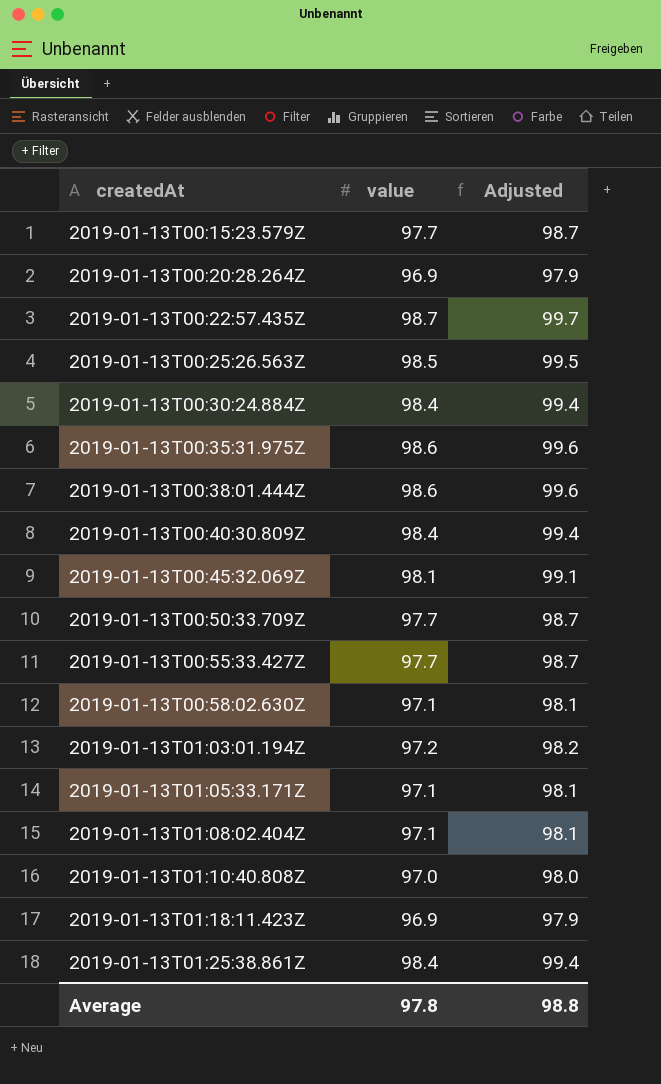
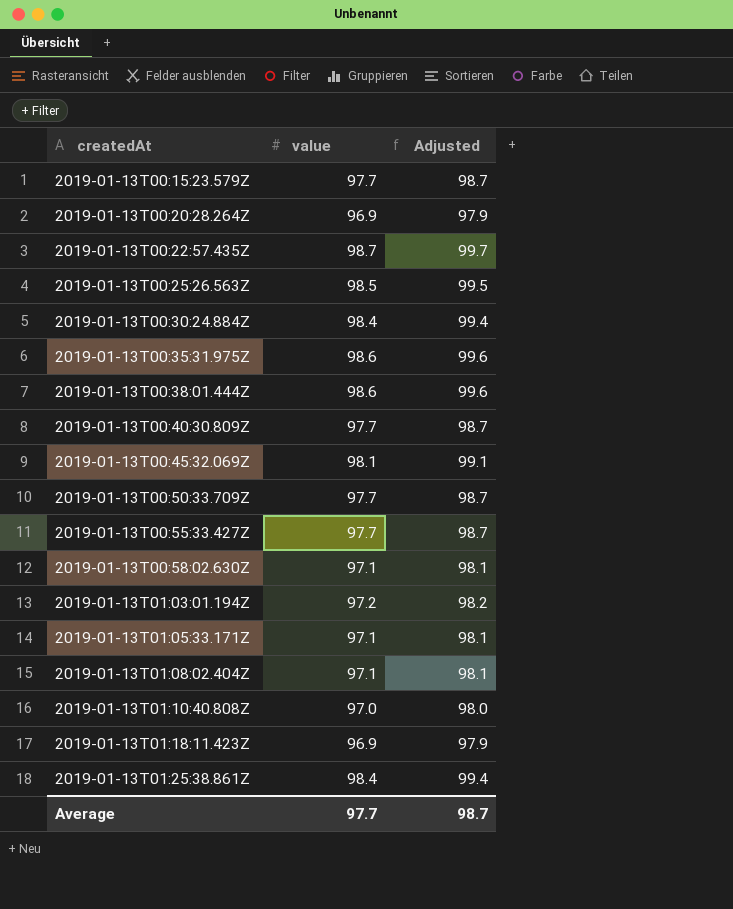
2019-01-13T00:40:30.809Z | value: 98.4 -> 97.7
2019-01-13T00:40:30.809Z | Adjusted: 99.4 -> 98.7
Average | value: 97.8 -> 97.7
Average | Adjusted: 98.8 -> 98.7

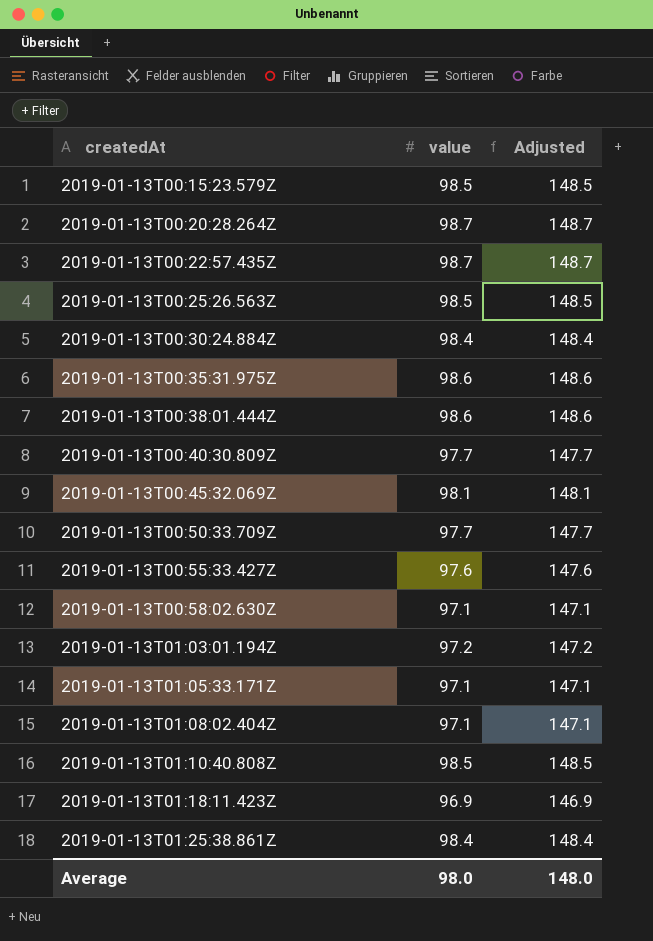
column Adjusted | formula: [value] + 1 -> [value] + 50
2019-01-13T00:15:23.579Z | value: 97.7 -> 98.5
2019-01-13T00:20:28.264Z | value: 96.9 -> 98.7
2019-01-13T00:55:33.427Z | value: 97.7 -> 97.6
2019-01-13T01:10:40.808Z | value: 97.0 -> 98.5
Average | value: 97.7 -> 98.0
Average | Adjusted: 98.7 -> 148.0

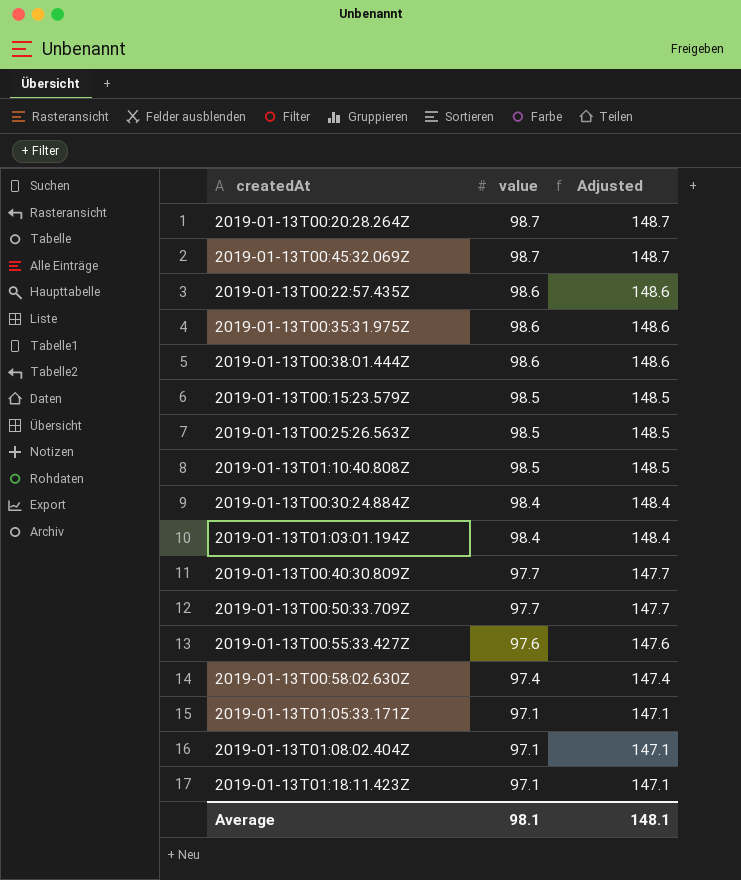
row order: createdAt ascending -> value descending
row 2019-01-13T01:25:38.861Z: 98.4 | 148.4 -> none
2019-01-13T00:45:32.069Z | value: 98.1 -> 98.7
2019-01-13T00:45:32.069Z | Adjusted: 148.1 -> 148.7
2019-01-13T00:22:57.435Z | value: 98.7 -> 98.6
2019-01-13T00:22:57.435Z | Adjusted: 148.7 -> 148.6
2019-01-13T01:03:01.194Z | value: 97.2 -> 98.4
2019-01-13T01:03:01.194Z | Adjusted: 147.2 -> 148.4
2019-01-13T00:58:02.630Z | value: 97.1 -> 97.4
2019-01-13T00:58:02.630Z | Adjusted: 147.1 -> 147.4
2019-01-13T01:18:11.423Z | value: 96.9 -> 97.1
2019-01-13T01:18:11.423Z | Adjusted: 146.9 -> 147.1
Average | value: 98.0 -> 98.1
Average | Adjusted: 148.0 -> 148.1

